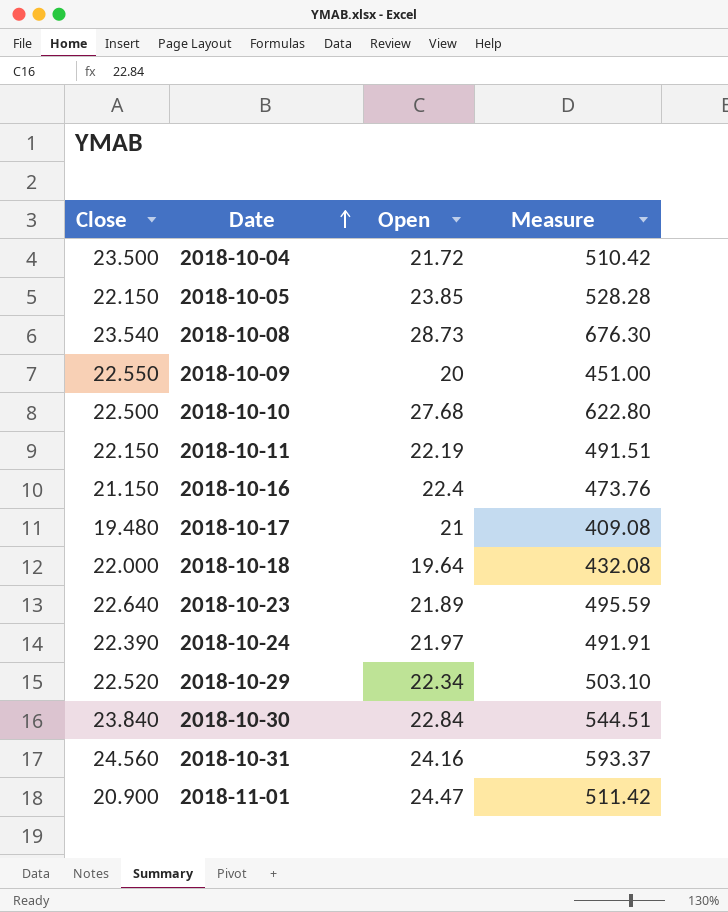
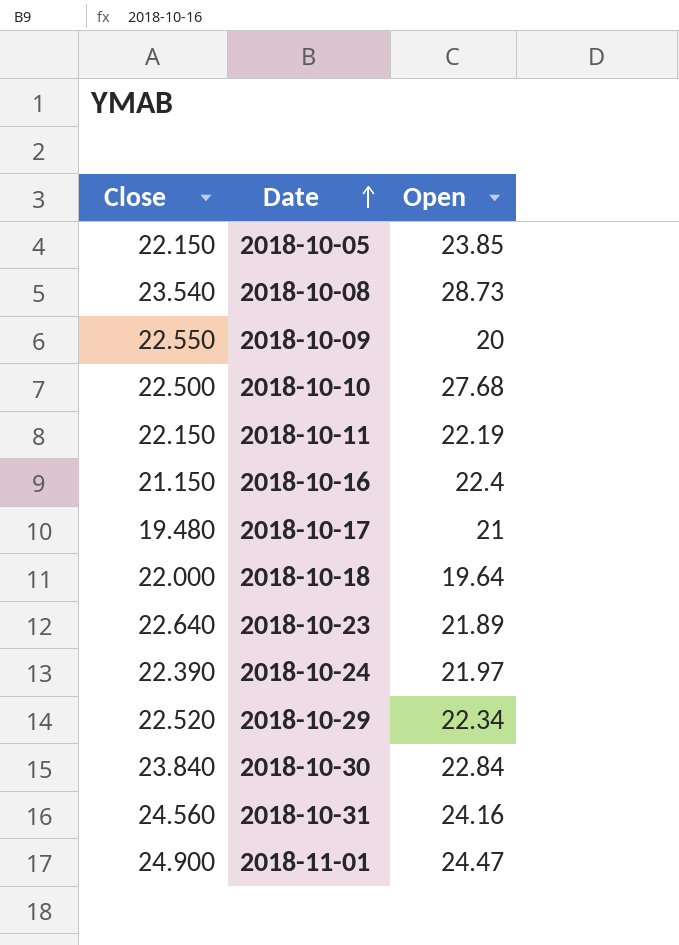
column Measure | formula: [Close] * [Open] -> none
row 2018-10-04: 23.500 | 21.72 | 510.42 -> none
2018-11-01 | Close: 20.900 -> 24.900

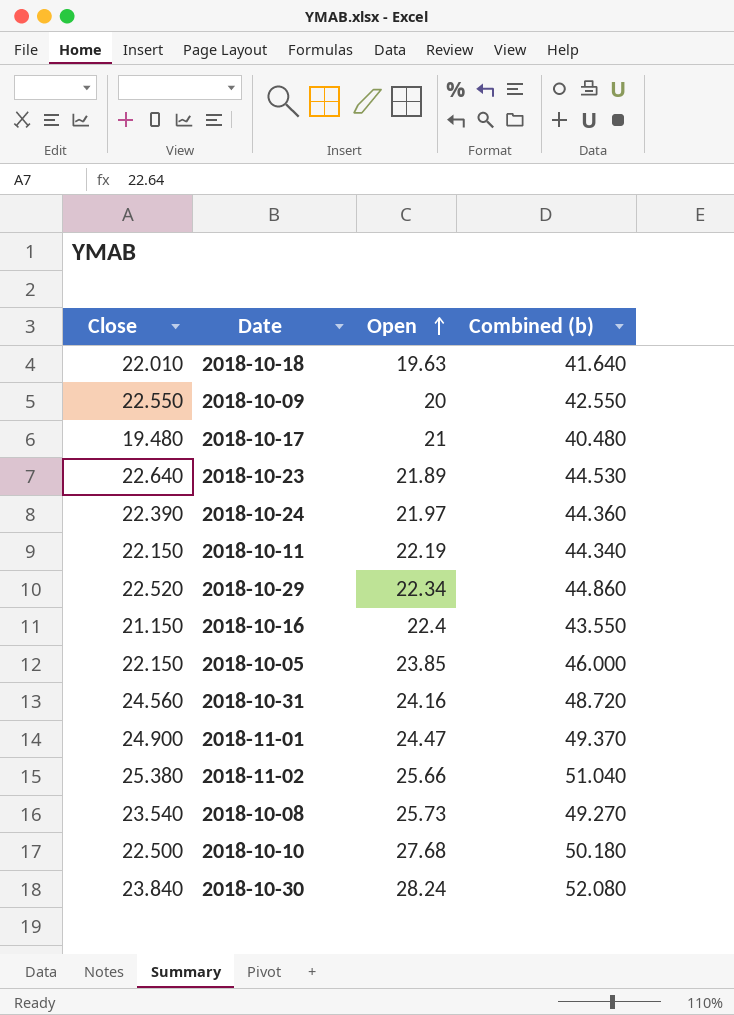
row order: Date ascending -> Open ascending
column Combined (b) | formula: none -> [Close] + [Open]
2018-10-18 | Close: 22.000 -> 22.010
2018-10-18 | Open: 19.64 -> 19.63
row 2018-11-02: none -> 25.380 | 25.66 | 51.040
2018-10-08 | Open: 28.73 -> 25.73
2018-10-30 | Open: 22.84 -> 28.24

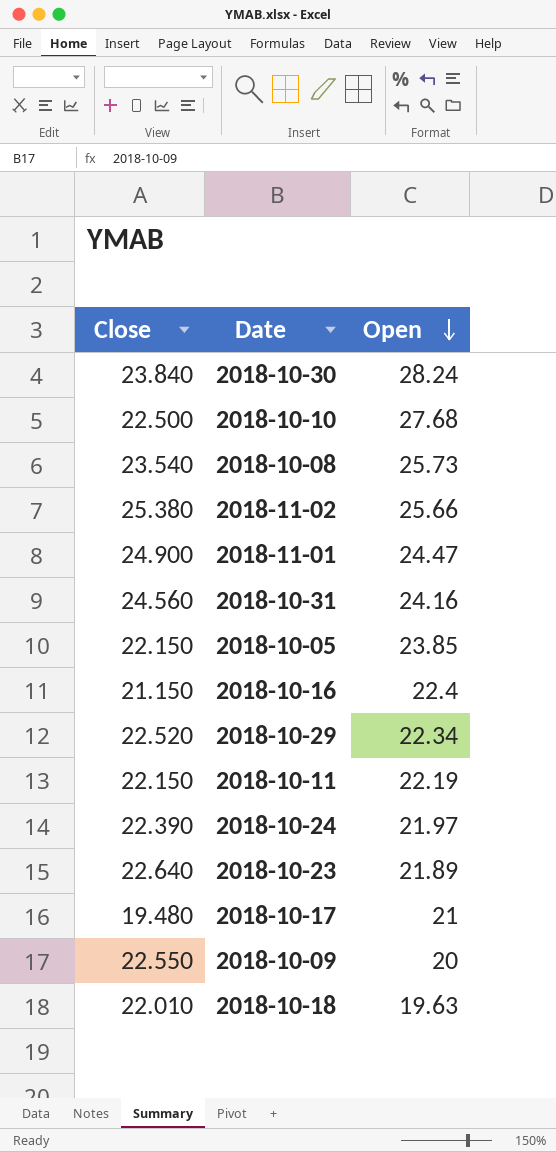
row order: Open ascending -> Open descending
column Combined (b) | formula: [Close] + [Open] -> none

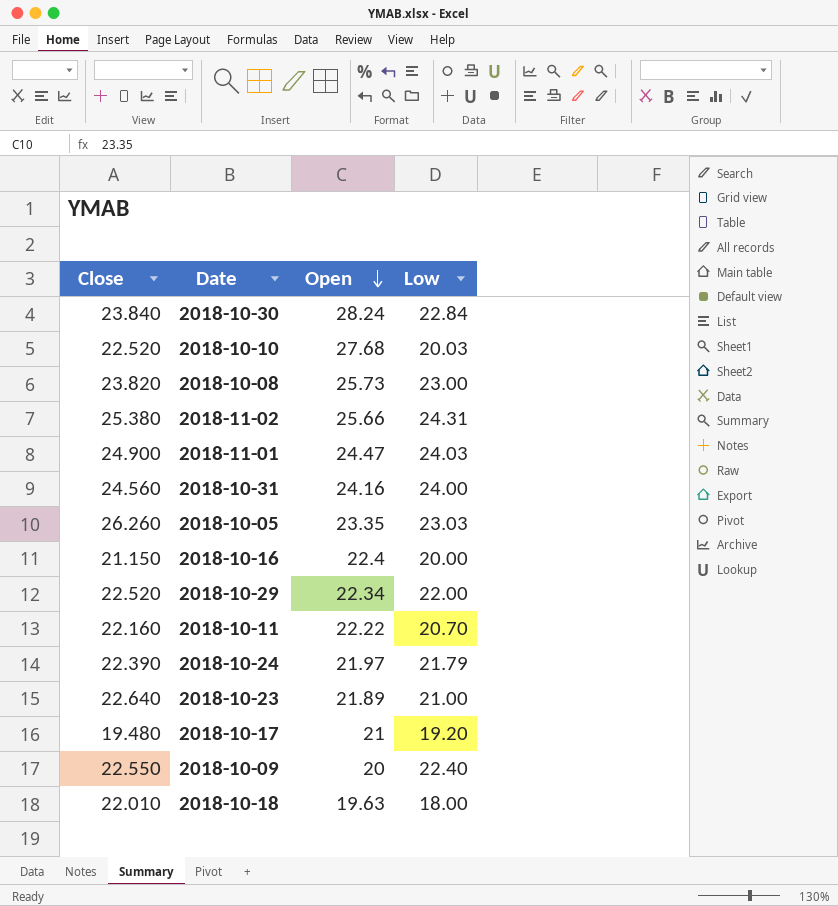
column Low | position: none -> 4
2018-10-10 | Close: 22.500 -> 22.520
2018-10-08 | Close: 23.540 -> 23.820
2018-10-05 | Close: 22.150 -> 26.260
2018-10-05 | Open: 23.85 -> 23.35
2018-10-11 | Close: 22.150 -> 22.160
2018-10-11 | Open: 22.19 -> 22.22

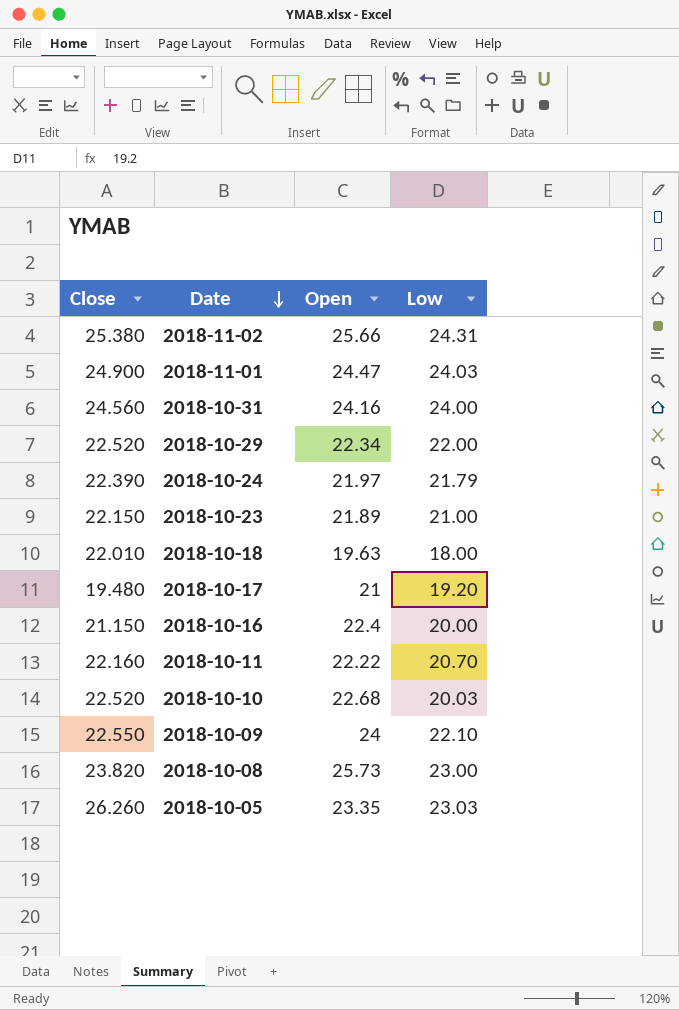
row order: Open descending -> Date descending
row 2018-10-30: 23.840 | 28.24 | 22.84 -> none
2018-10-23 | Close: 22.640 -> 22.150
2018-10-10 | Open: 27.68 -> 22.68
2018-10-09 | Open: 20 -> 24
2018-10-09 | Low: 22.40 -> 22.10

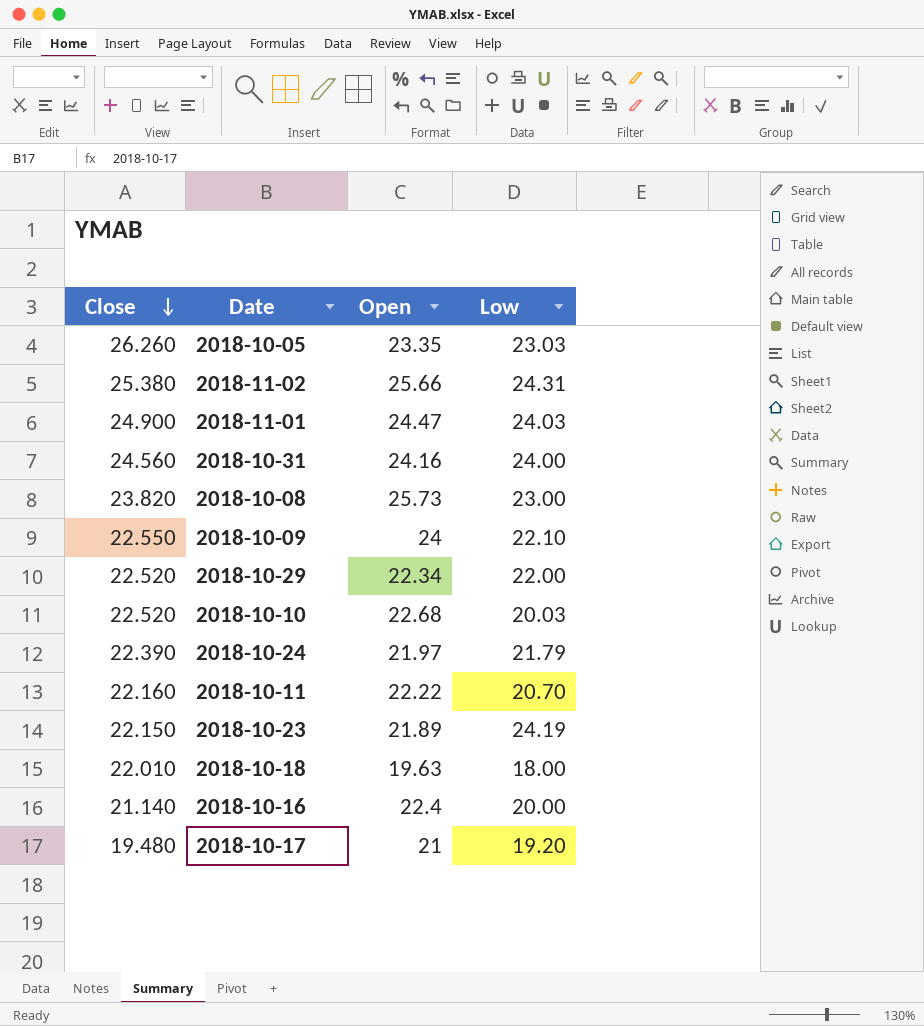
row order: Date descending -> Close descending
2018-10-23 | Low: 21.00 -> 24.19
2018-10-16 | Close: 21.150 -> 21.140

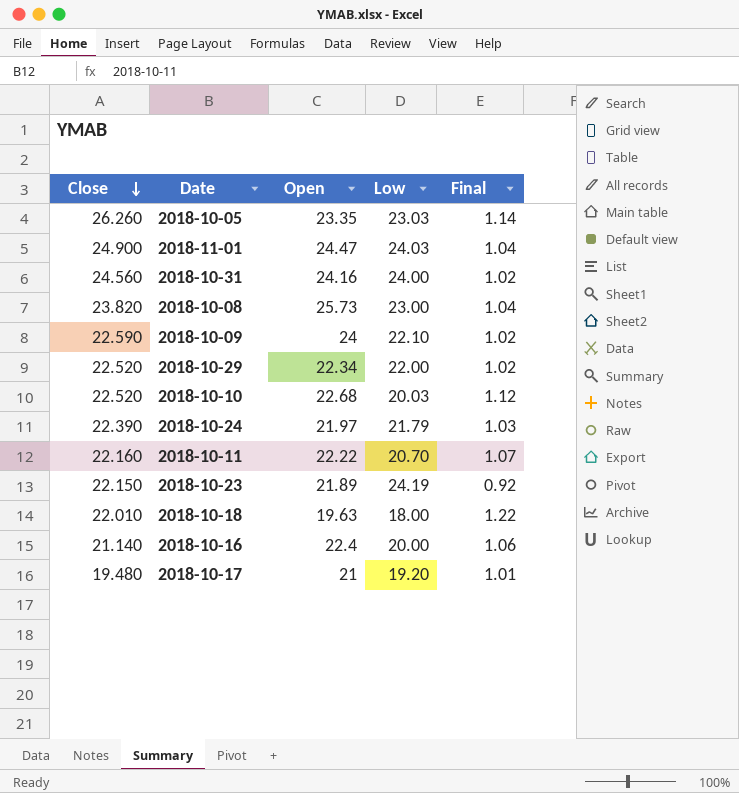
column Final | formula: none -> [Close] / [Low]
row 2018-11-02: 25.380 | 25.66 | 24.31 -> none
2018-10-09 | Close: 22.550 -> 22.590

